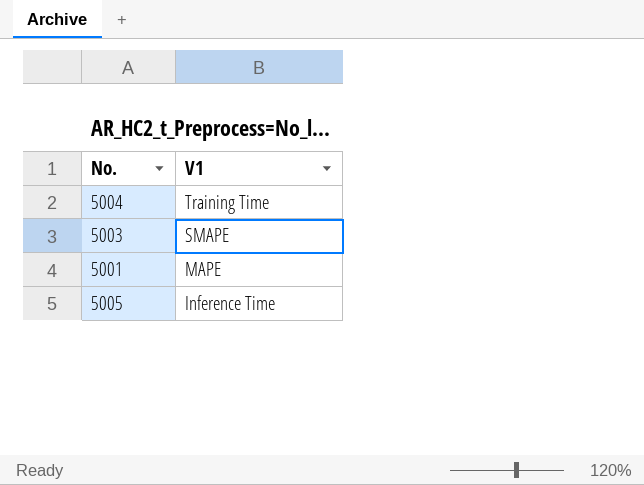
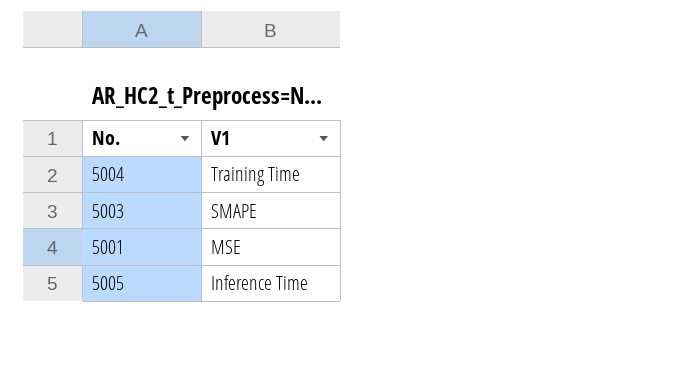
5001 | V1: MAPE -> MSE

